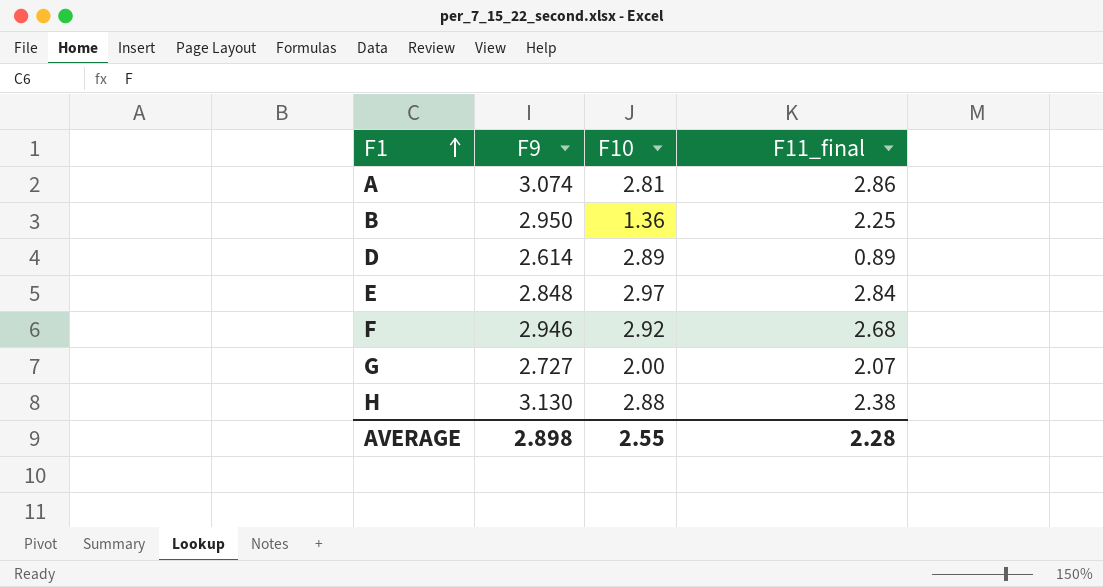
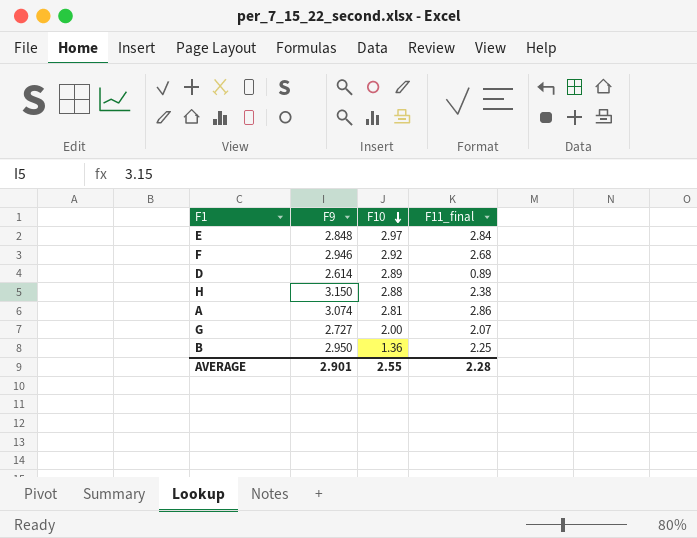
row order: F1 ascending -> F10 descending
H | F9: 3.130 -> 3.150
AVERAGE | F9: 2.898 -> 2.901

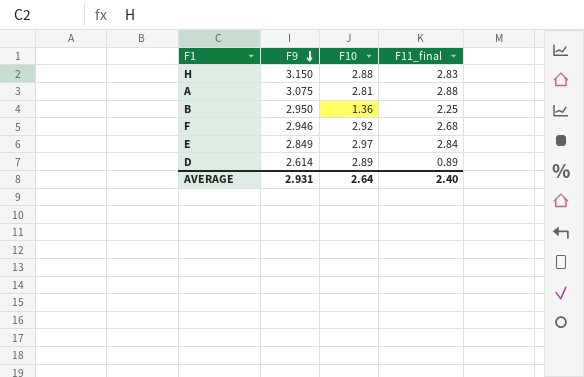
row order: F10 descending -> F9 descending
row G: 2.727 | 2.00 | 2.07 -> none
H | F11_final: 2.38 -> 2.83
A | F9: 3.074 -> 3.075
A | F11_final: 2.86 -> 2.88
E | F9: 2.848 -> 2.849
AVERAGE | F9: 2.901 -> 2.931
AVERAGE | F10: 2.55 -> 2.64
AVERAGE | F11_final: 2.28 -> 2.40

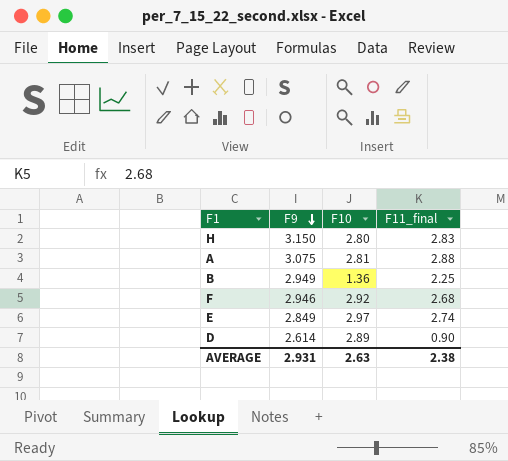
H | F10: 2.88 -> 2.80
B | F9: 2.950 -> 2.949
E | F11_final: 2.84 -> 2.74
D | F11_final: 0.89 -> 0.90
AVERAGE | F10: 2.64 -> 2.63
AVERAGE | F11_final: 2.40 -> 2.38

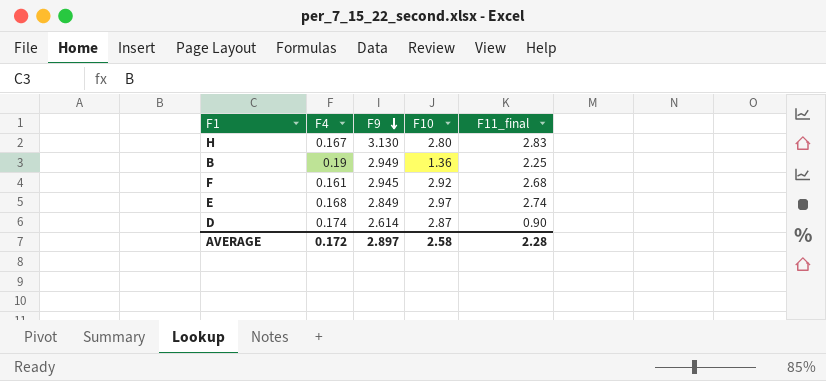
column F4 | position: none -> 2
row A: 3.075 | 2.81 | 2.88 -> none
H | F9: 3.150 -> 3.130
F | F9: 2.946 -> 2.945
D | F10: 2.89 -> 2.87
AVERAGE | F9: 2.931 -> 2.897
AVERAGE | F10: 2.63 -> 2.58
AVERAGE | F11_final: 2.38 -> 2.28

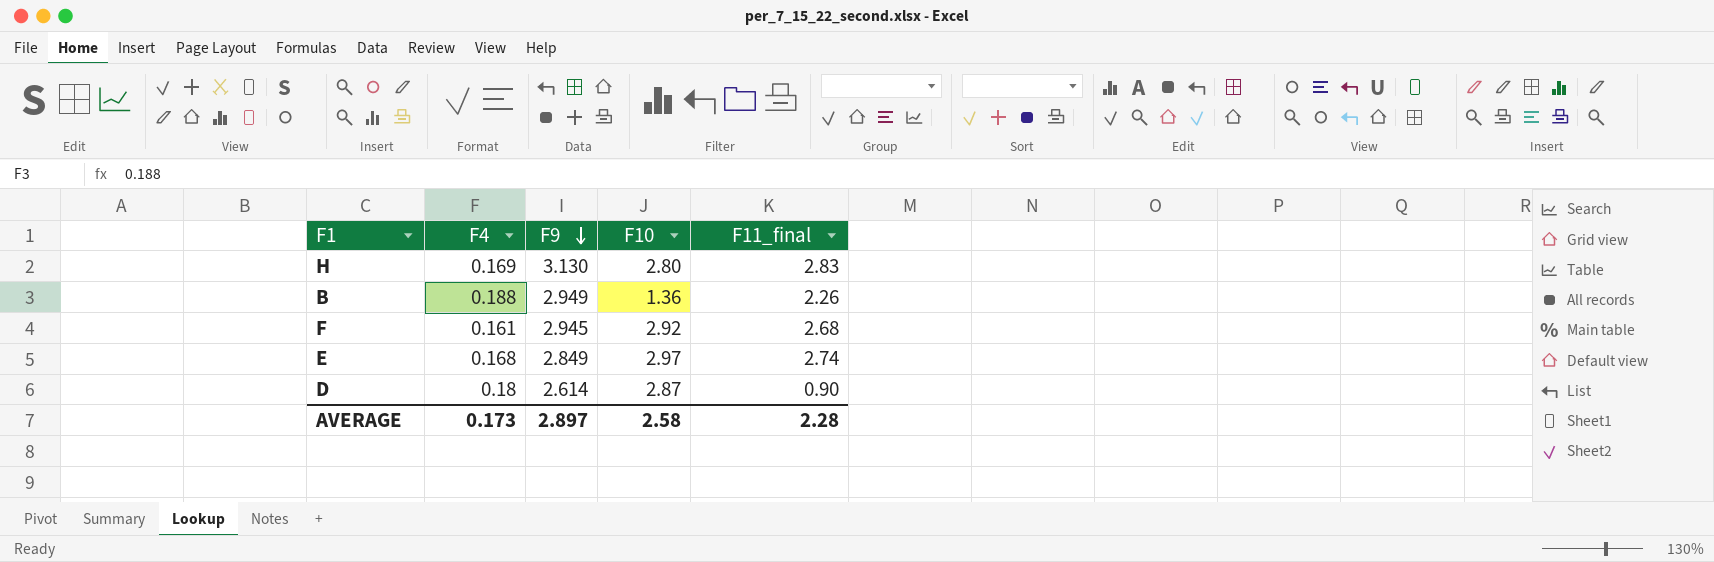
H | F4: 0.167 -> 0.169
B | F4: 0.19 -> 0.188
B | F11_final: 2.25 -> 2.26
D | F4: 0.174 -> 0.18
AVERAGE | F4: 0.172 -> 0.173

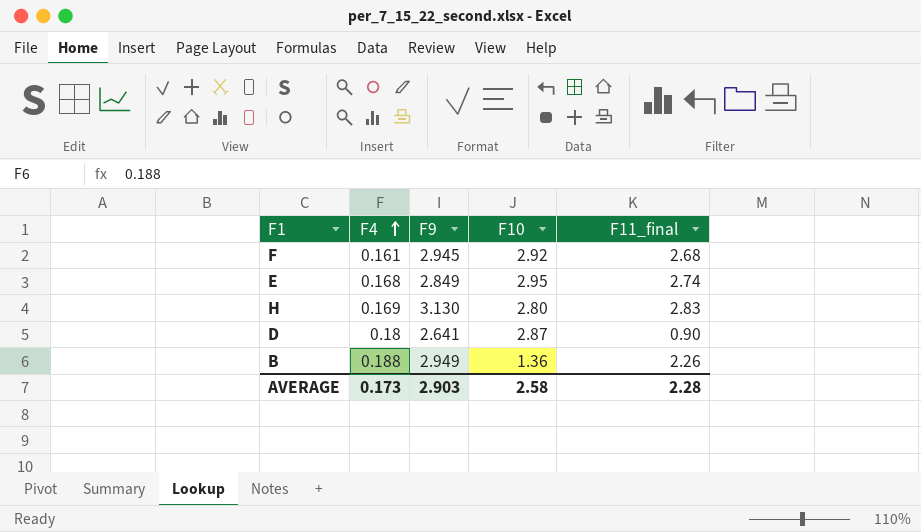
row order: F9 descending -> F4 ascending
E | F10: 2.97 -> 2.95
D | F9: 2.614 -> 2.641
AVERAGE | F9: 2.897 -> 2.903

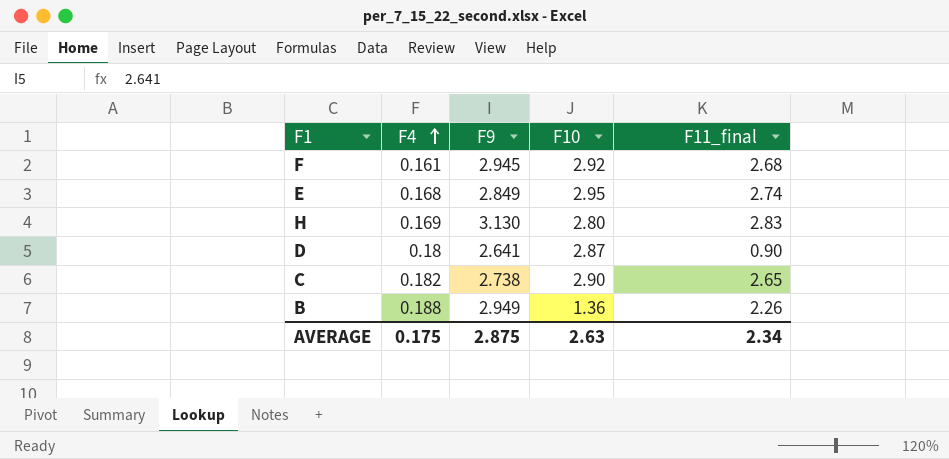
row C: none -> 0.182 | 2.738 | 2.90 | 2.65
AVERAGE | F4: 0.173 -> 0.175
AVERAGE | F9: 2.903 -> 2.875
AVERAGE | F10: 2.58 -> 2.63
AVERAGE | F11_final: 2.28 -> 2.34

